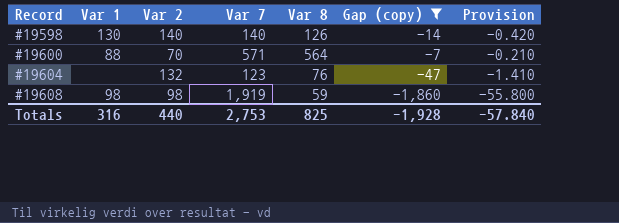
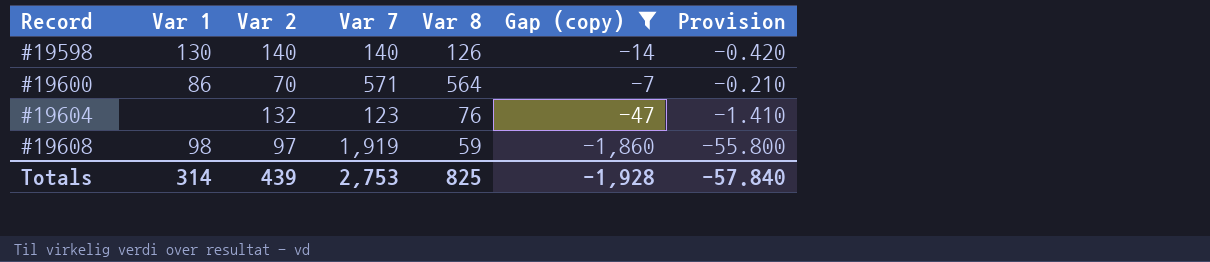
#19600 | Var 1: 88 -> 86
#19608 | Var 2: 98 -> 97
Totals | Var 1: 316 -> 314
Totals | Var 2: 440 -> 439

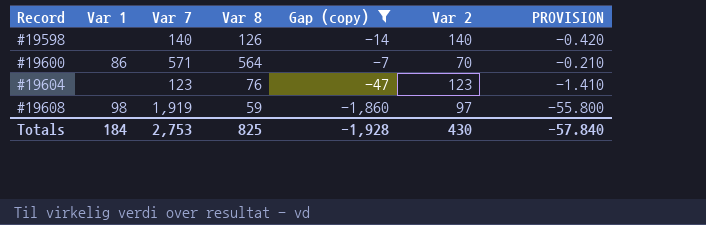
column Var 2 | position: 3 -> 6
column name: Provision -> PROVISION
#19598 | Var 1: 130 -> none
#19604 | Var 2: 132 -> 123
Totals | Var 1: 314 -> 184
Totals | Var 2: 439 -> 430

